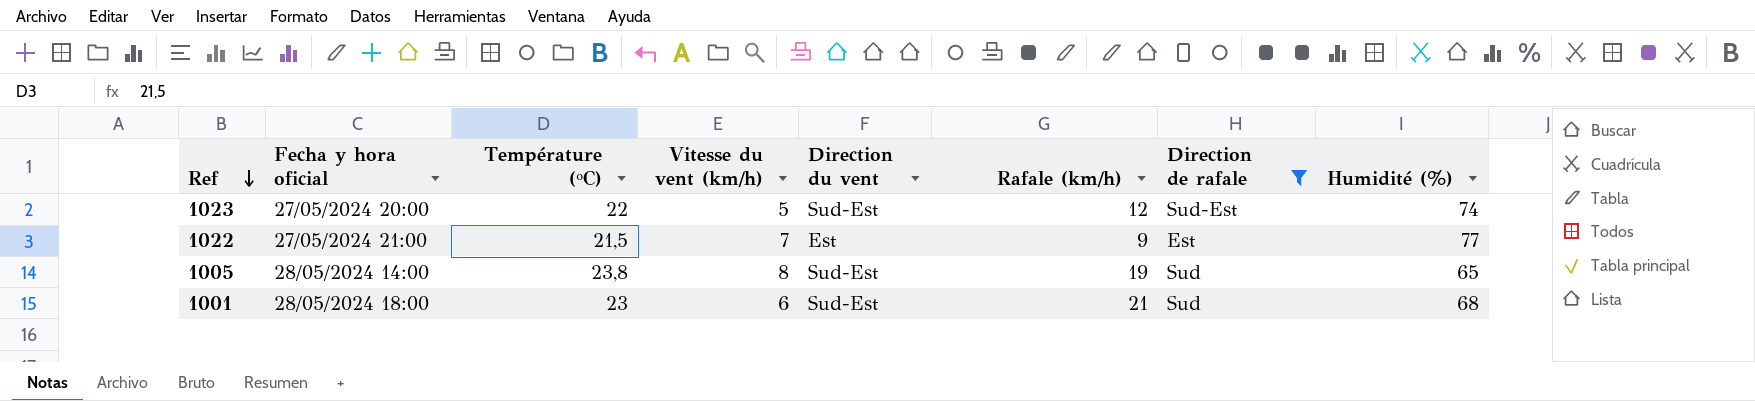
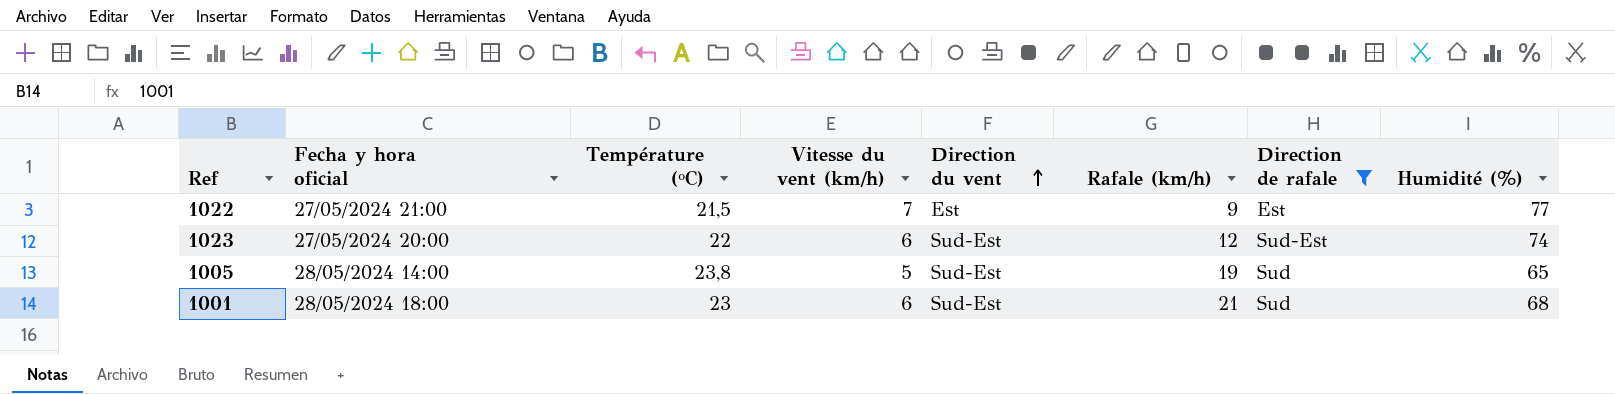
row order: Ref descending -> Direction du vent ascending
1023 | Vitesse du vent (km/h): 5 -> 6
1005 | Vitesse du vent (km/h): 8 -> 5

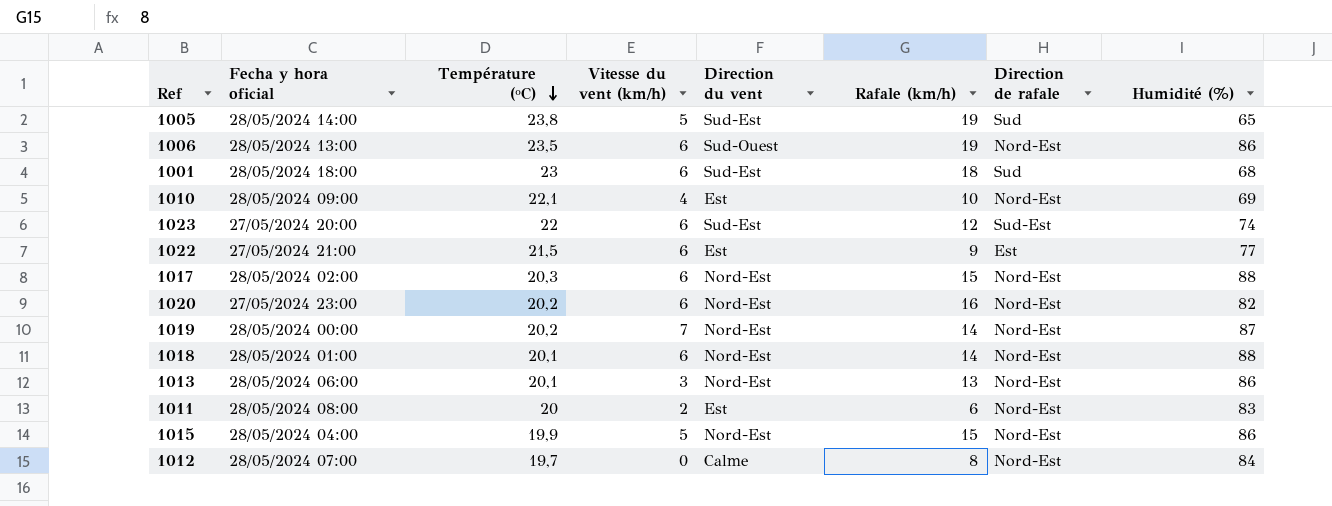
filter: Direction de rafale != Nord-Est -> none
row order: Direction du vent ascending -> Température (ºC) descending
1001 | Rafale (km/h): 21 -> 18
1022 | Vitesse du vent (km/h): 7 -> 6

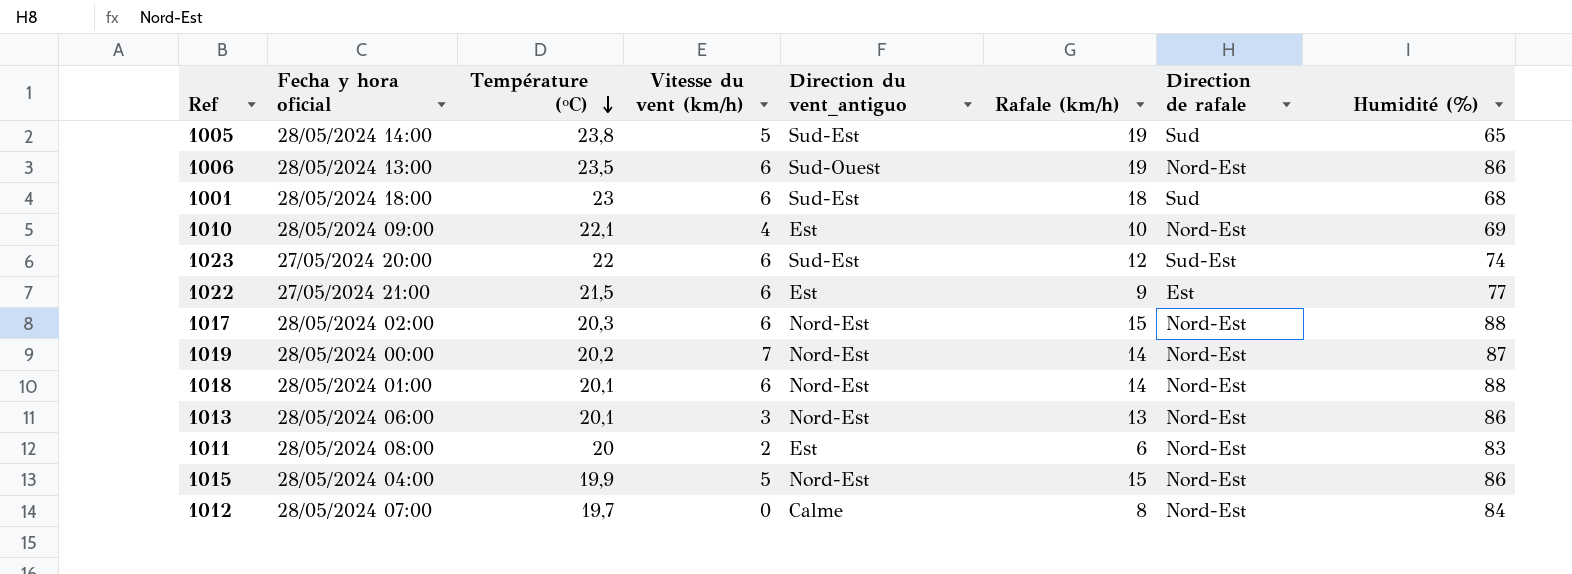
column name: Direction du vent -> Direction du vent_antiguo
row 1020: 27/05/2024 23:00 | 20,2 | 6 | Nord-Est | 16 | Nord-Est | 82 -> none

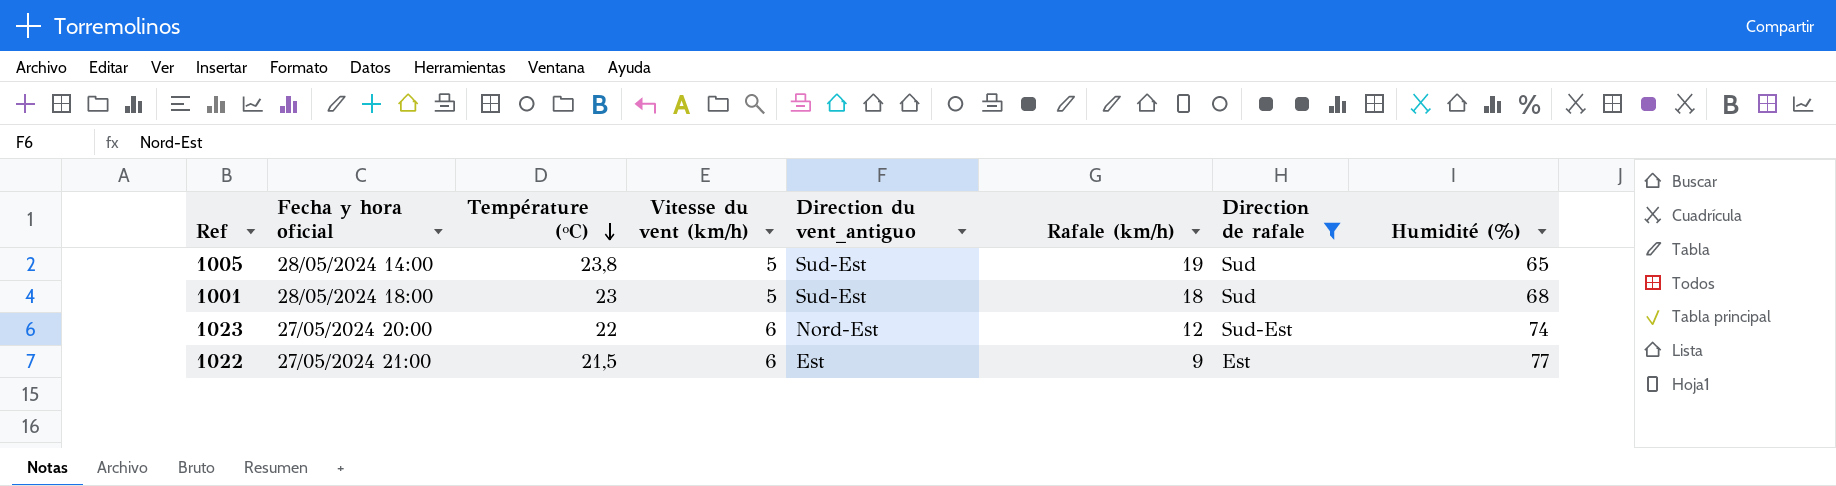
filter: none -> Direction de rafale != Nord-Est
1001 | Vitesse du vent (km/h): 6 -> 5
1023 | Direction du vent_antiguo: Sud-Est -> Nord-Est

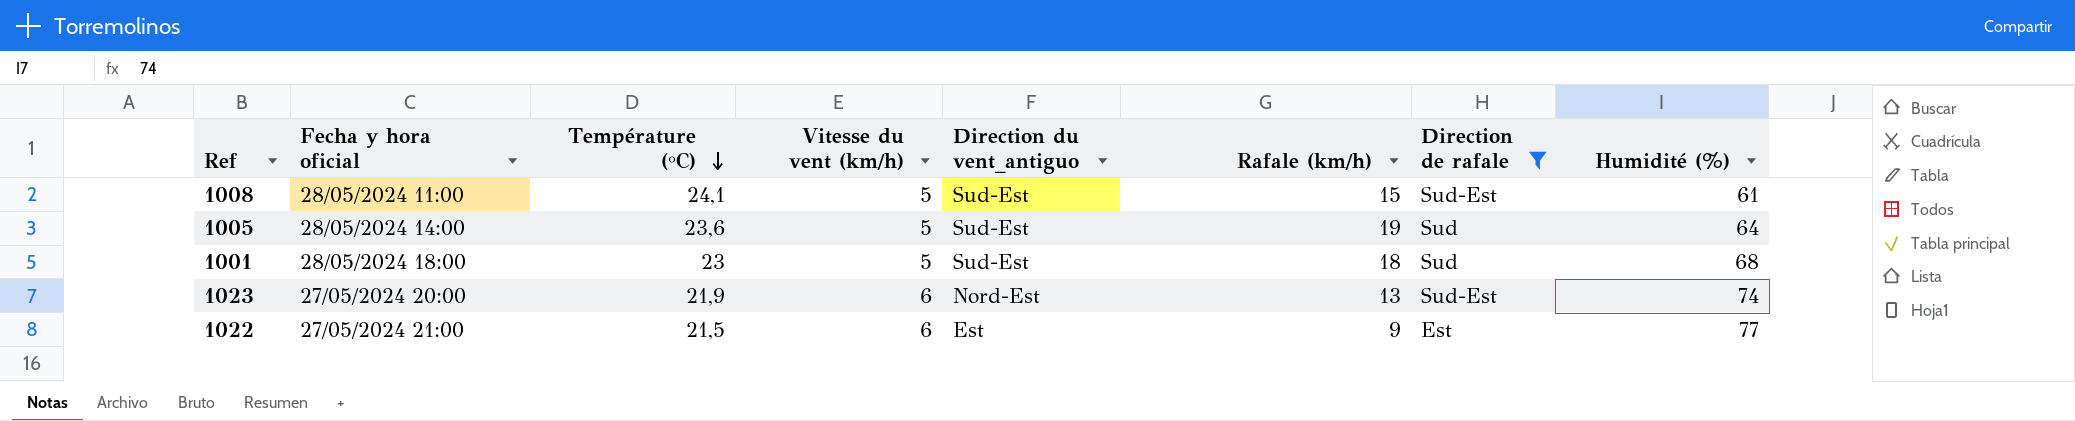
row 1008: none -> 28/05/2024 11:00 | 24,1 | 5 | Sud-Est | 15 | Sud-Est | 61
1005 | Température (ºC): 23,8 -> 23,6
1005 | Humidité (%): 65 -> 64
1023 | Température (ºC): 22 -> 21,9
1023 | Rafale (km/h): 12 -> 13

